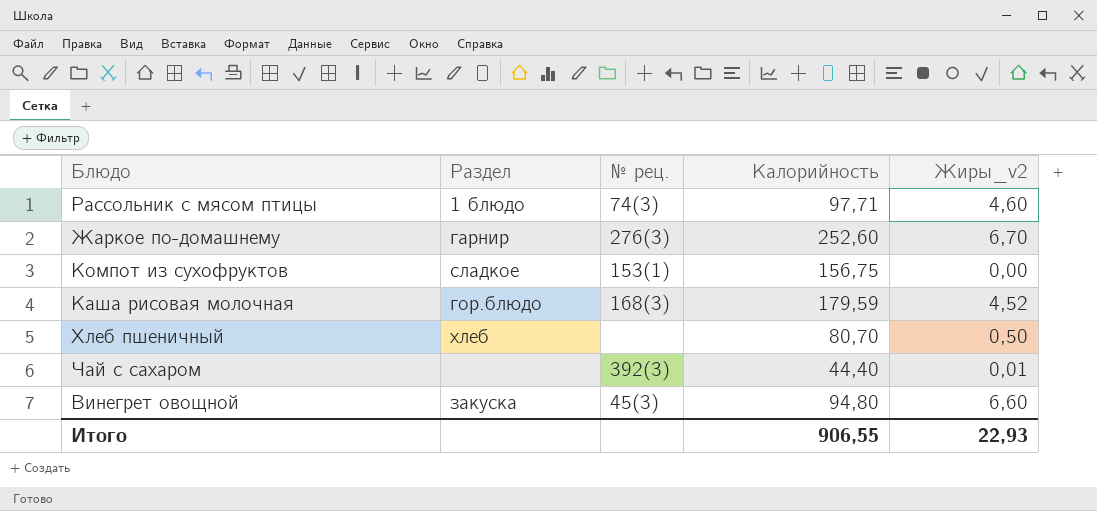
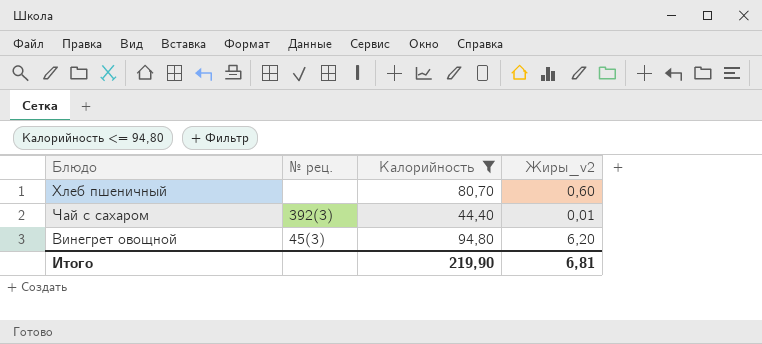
filter: none -> Калорийность <= 94,80
column Раздел | position: 2 -> none
Хлеб пшеничный | Жиры_v2: 0,50 -> 0,60
Винегрет овощной | Жиры_v2: 6,60 -> 6,20
Итого | Калорийность: 906,55 -> 219,90
Итого | Жиры_v2: 22,93 -> 6,81

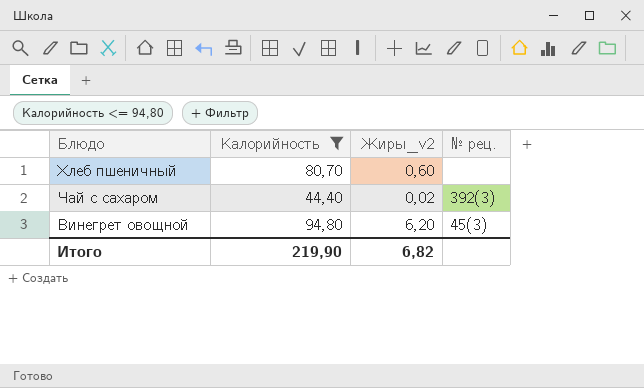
column № рец. | position: 2 -> 4
Чай с сахаром | Жиры_v2: 0,01 -> 0,02
Итого | Жиры_v2: 6,81 -> 6,82

